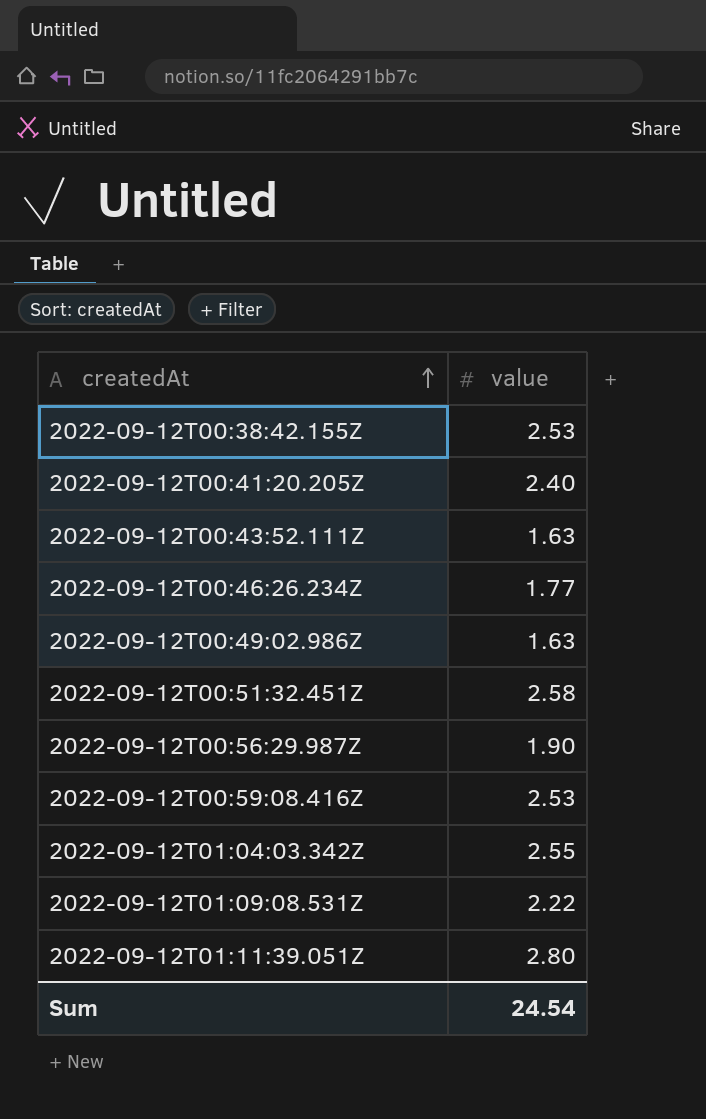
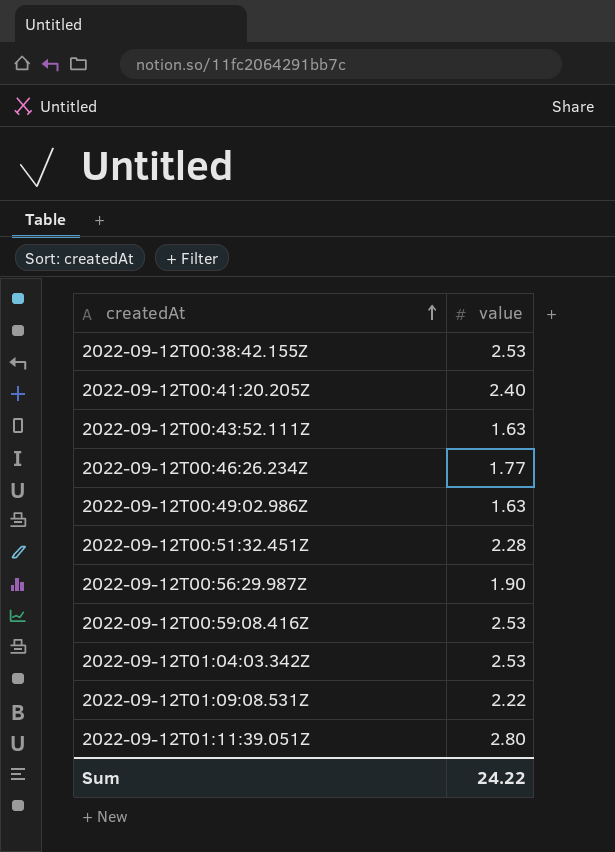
2022-09-12T00:51:32.451Z | value: 2.58 -> 2.28
2022-09-12T01:04:03.342Z | value: 2.55 -> 2.53
Sum | value: 24.54 -> 24.22

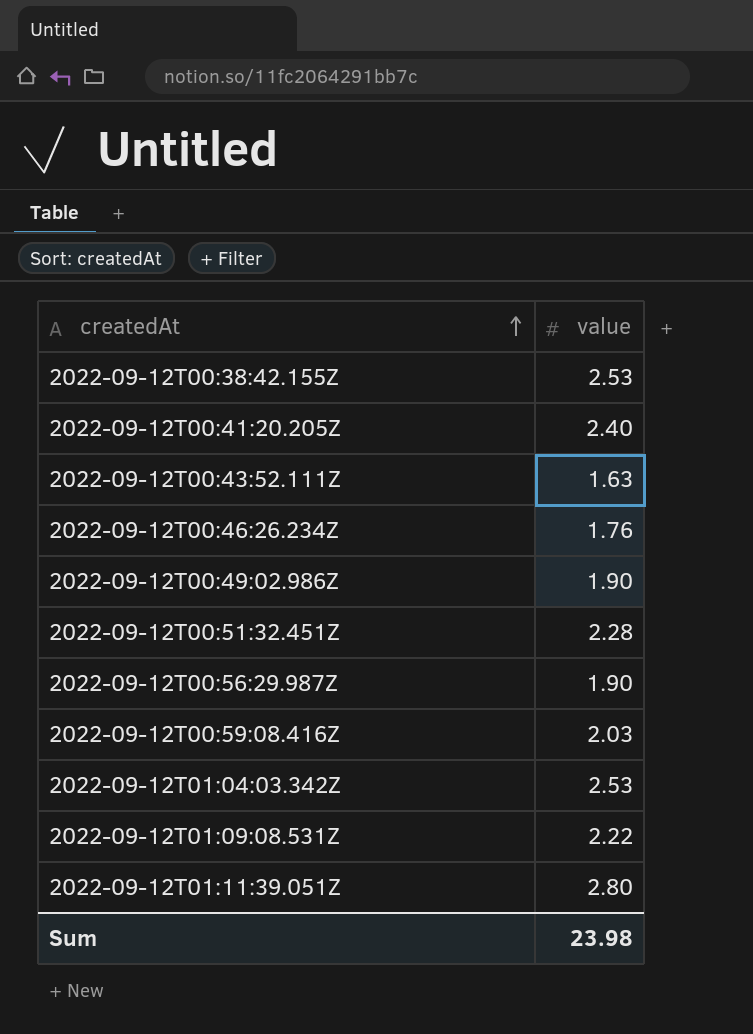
2022-09-12T00:46:26.234Z | value: 1.77 -> 1.76
2022-09-12T00:49:02.986Z | value: 1.63 -> 1.90
2022-09-12T00:59:08.416Z | value: 2.53 -> 2.03
Sum | value: 24.22 -> 23.98

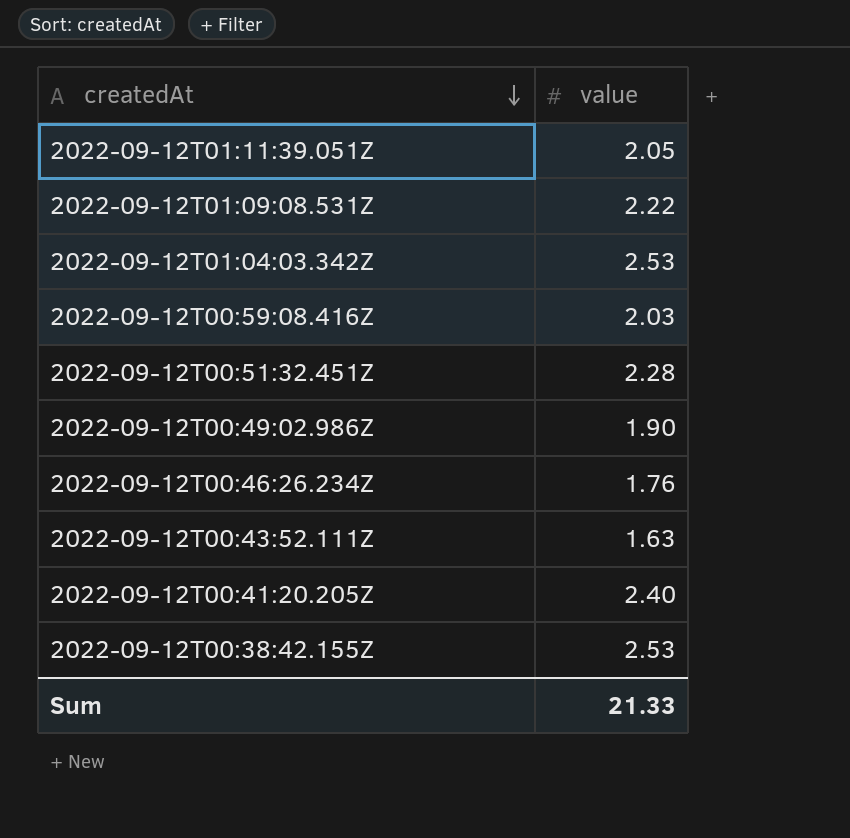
row order: createdAt ascending -> createdAt descending
row 2022-09-12T00:56:29.987Z: 1.90 -> none
2022-09-12T01:11:39.051Z | value: 2.80 -> 2.05
Sum | value: 23.98 -> 21.33

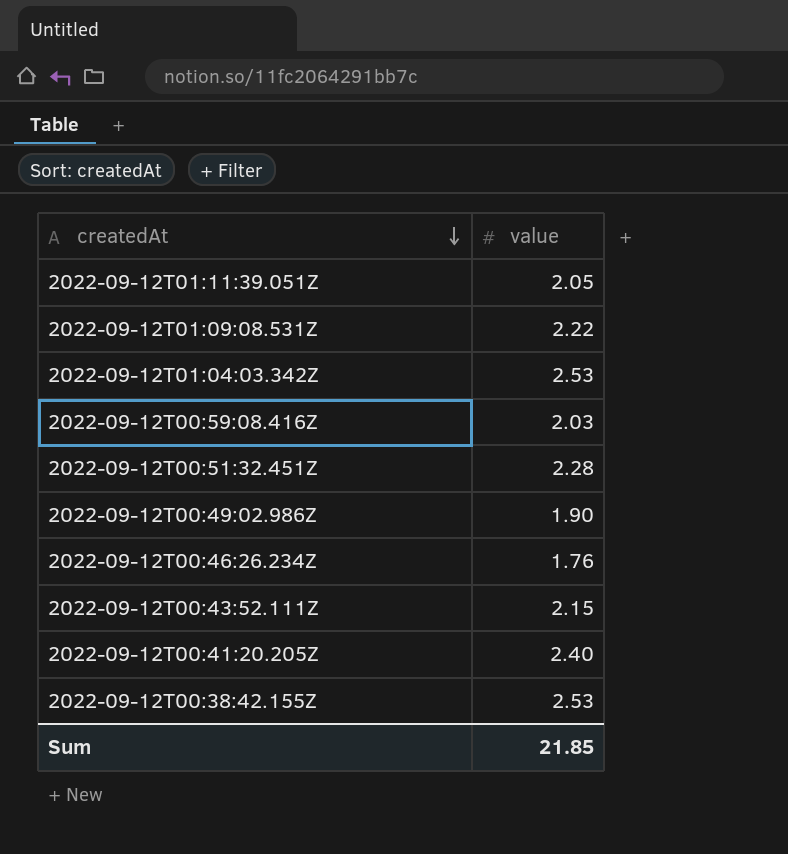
2022-09-12T00:43:52.111Z | value: 1.63 -> 2.15
Sum | value: 21.33 -> 21.85

